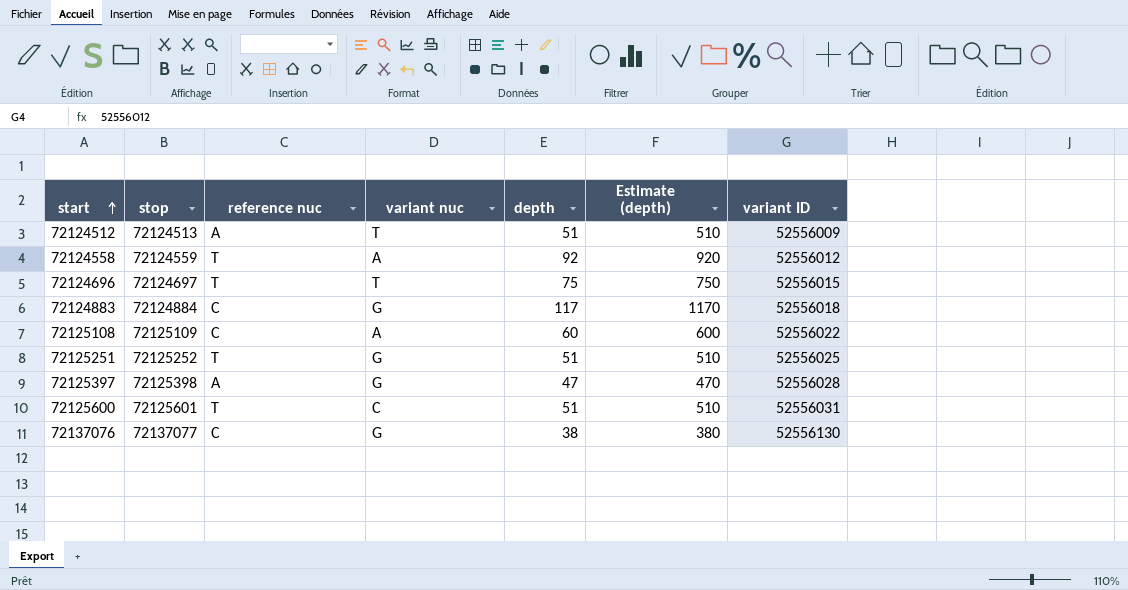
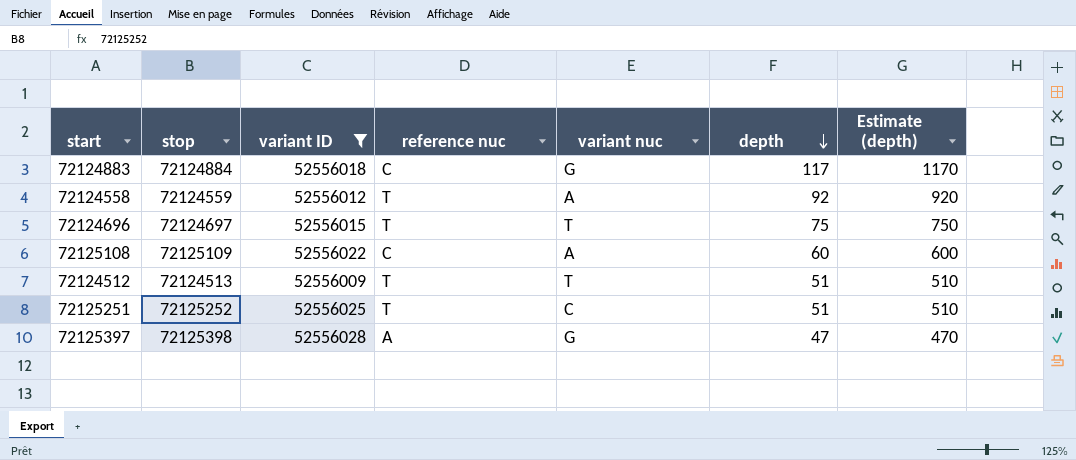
filter: none -> variant ID <= 52556028
row order: start ascending -> depth descending
column variant ID | position: 7 -> 3
72124512 | reference nuc: A -> T
72125251 | variant nuc: G -> C

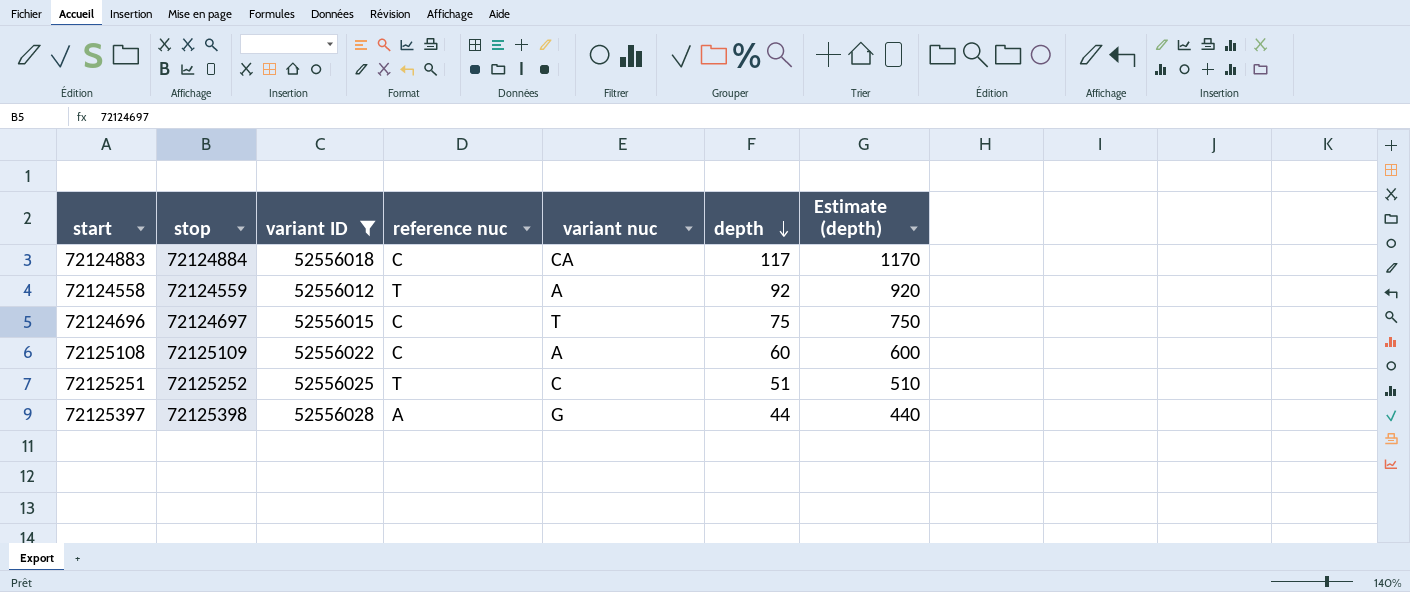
row 72124512: 72124513 | 52556009 | T | T | 51 | 510 -> none
72124883 | variant nuc: G -> CA
72124696 | reference nuc: T -> C
72125397 | depth: 47 -> 44
72125397 | Estimate (depth): 470 -> 440

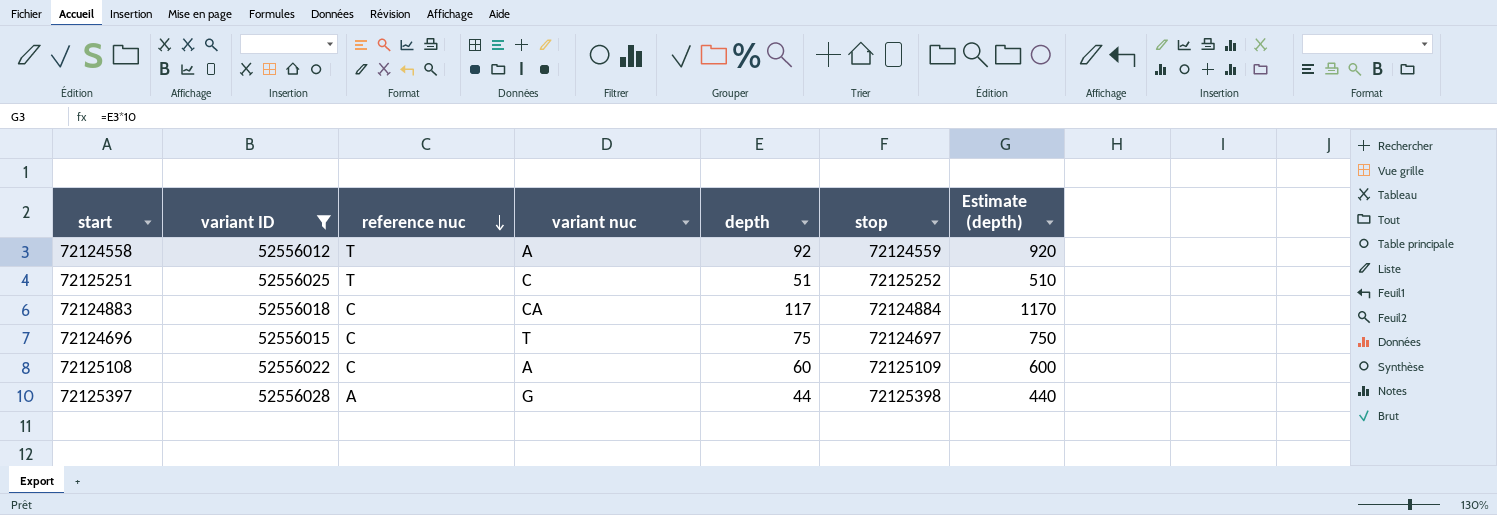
row order: depth descending -> reference nuc descending
column stop | position: 2 -> 6

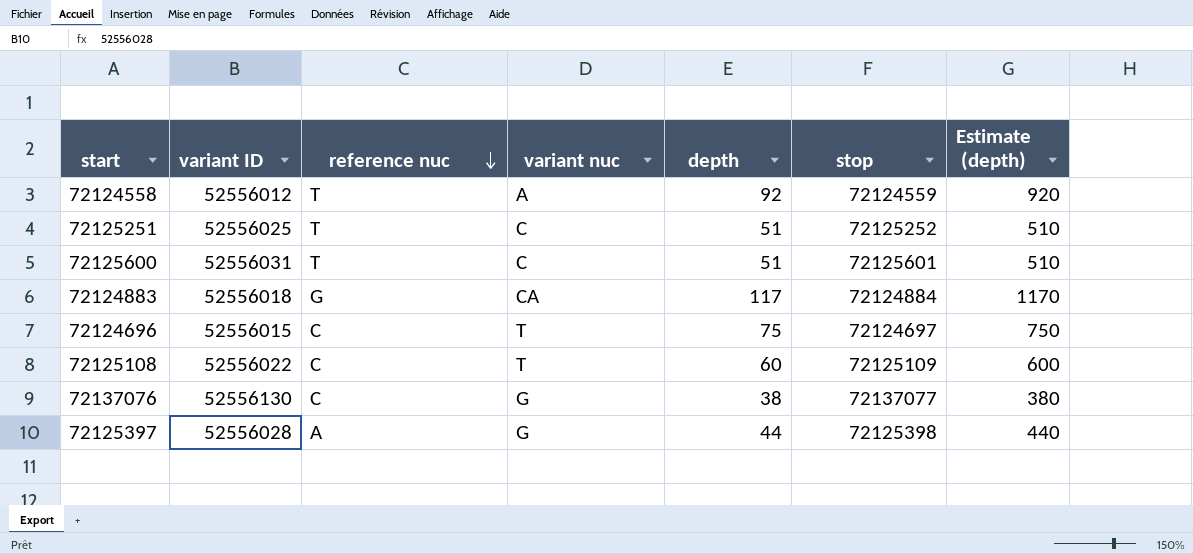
filter: variant ID <= 52556028 -> none
72124883 | reference nuc: C -> G
72125108 | variant nuc: A -> T

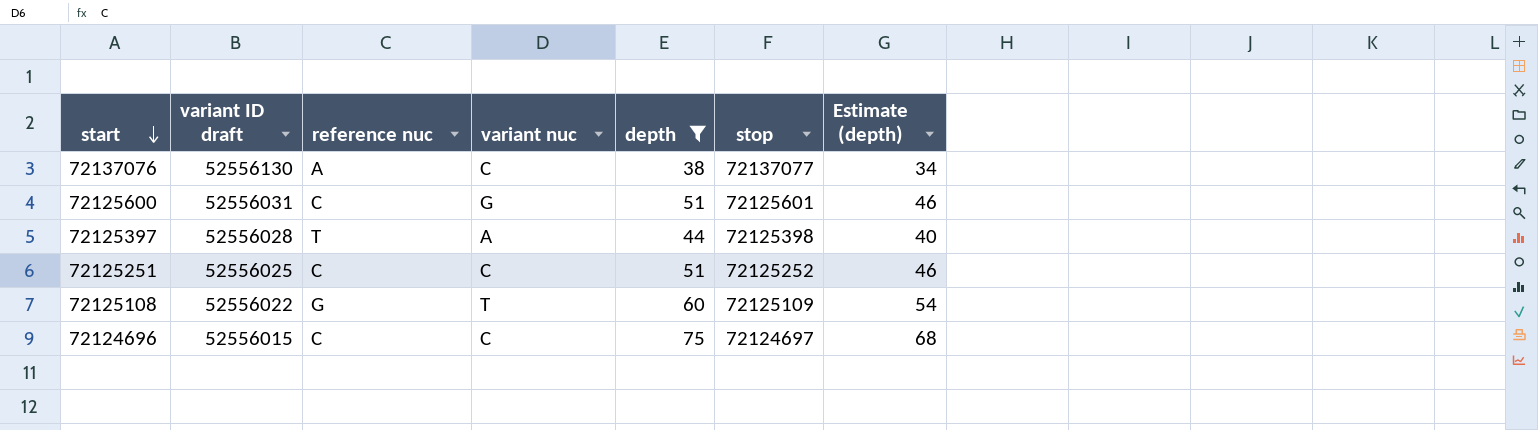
filter: none -> depth <= 75
row order: reference nuc descending -> start descending
column name: variant ID -> variant ID draft
column Estimate (depth) | formula: [depth] * 10 -> [depth] * 0.9
72137076 | reference nuc: C -> A
72137076 | variant nuc: G -> C
72125600 | reference nuc: T -> C
72125600 | variant nuc: C -> G
72125397 | reference nuc: A -> T
72125397 | variant nuc: G -> A
72125251 | reference nuc: T -> C
72125108 | reference nuc: C -> G
72124696 | variant nuc: T -> C

